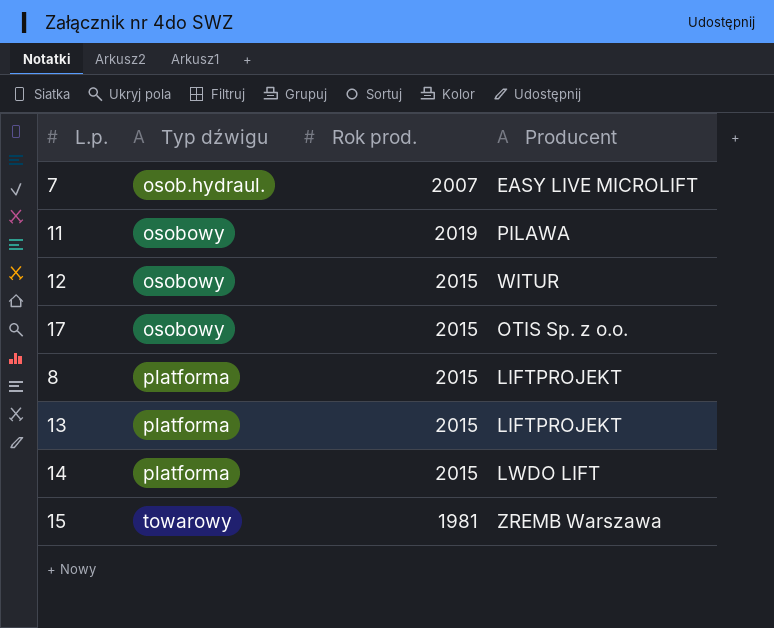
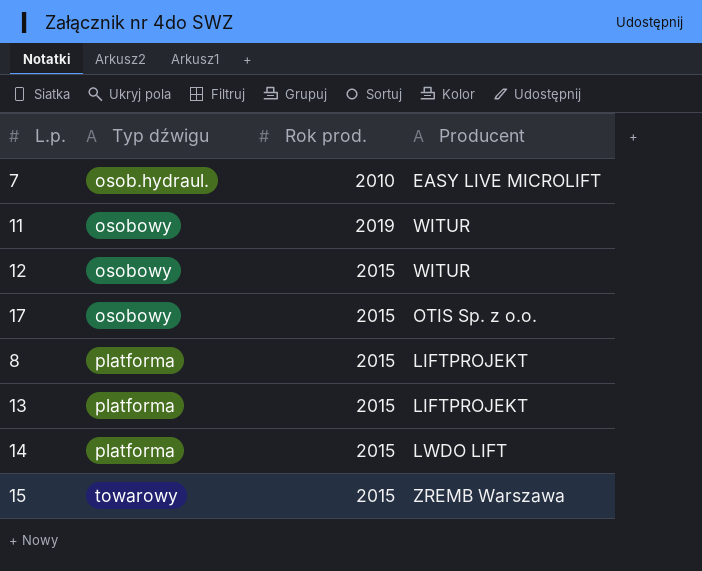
7 | Rok prod.: 2007 -> 2010
11 | Producent: PILAWA -> WITUR
15 | Rok prod.: 1981 -> 2015

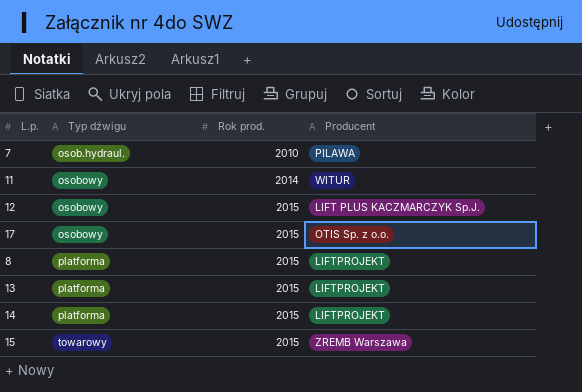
7 | Producent: EASY LIVE MICROLIFT -> PILAWA
11 | Rok prod.: 2019 -> 2014
12 | Producent: WITUR -> LIFT PLUS KACZMARCZYK Sp.J.
14 | Producent: LWDO LIFT -> LIFTPROJEKT

